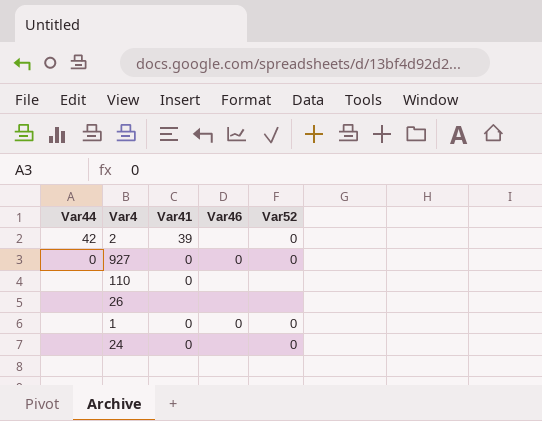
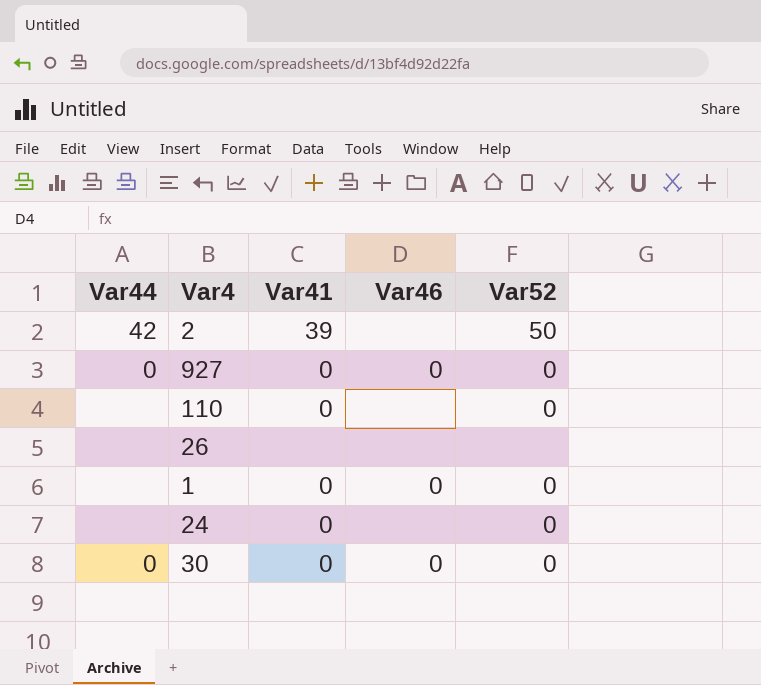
2 | Var52: 0 -> 50
110 | Var52: none -> 0
row 30: none -> 0 | 0 | 0 | 0

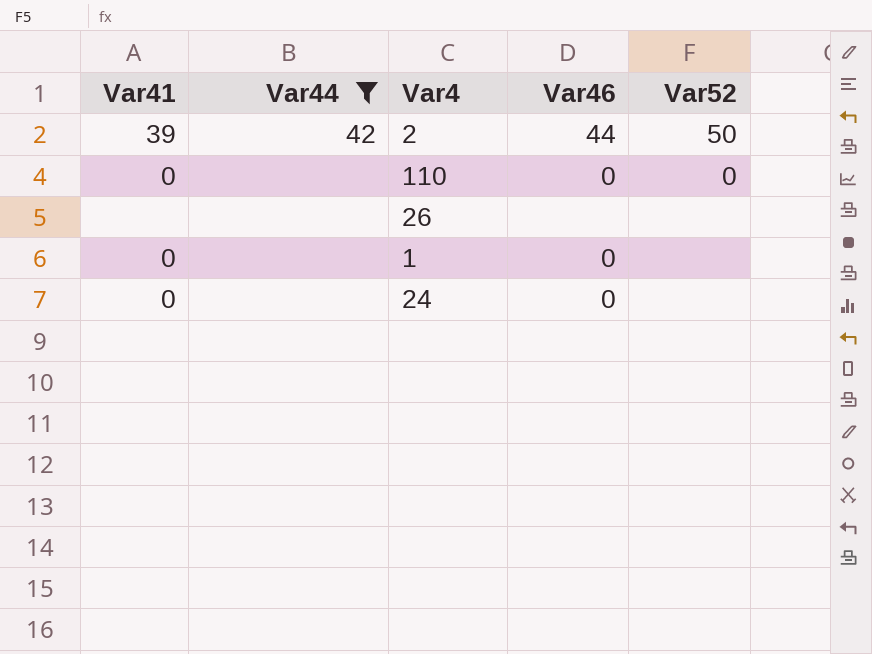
filter: none -> Var44 != 0
column Var41 | position: 3 -> 1
2 | Var46: none -> 44
110 | Var46: none -> 0
1 | Var52: 0 -> none
24 | Var46: none -> 0
24 | Var52: 0 -> none

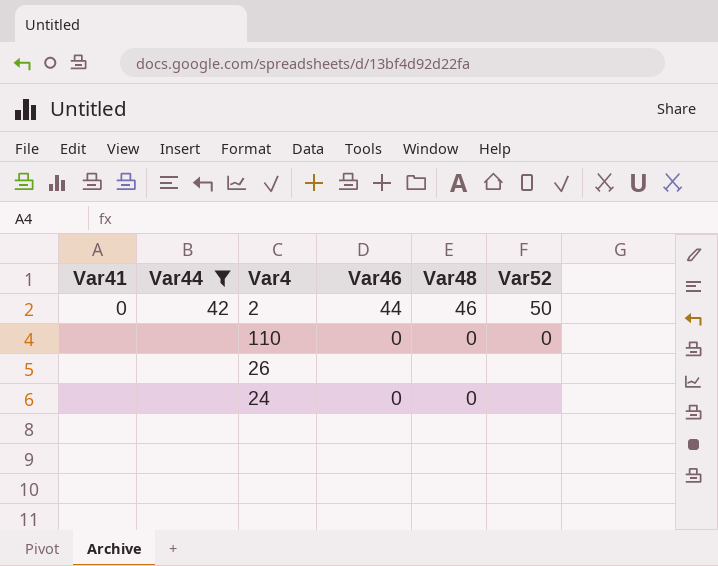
column Var48 | position: none -> 5
row 1: 0 | none | 0 | none -> none
2 | Var41: 39 -> 0
110 | Var41: 0 -> none
24 | Var41: 0 -> none

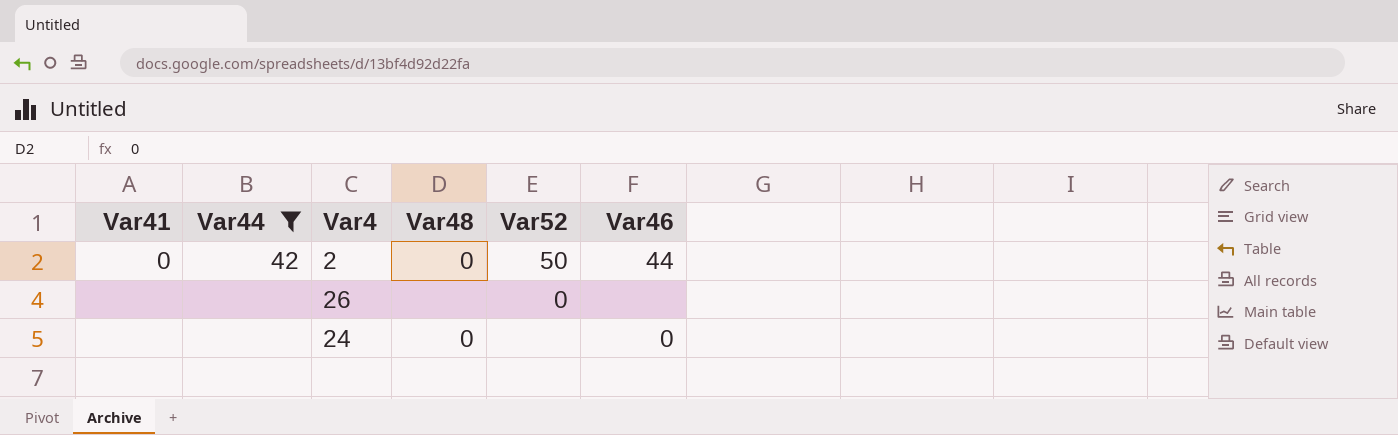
column Var46 | position: 4 -> 6
row 110: none | none | 0 | 0 | 0 -> none
2 | Var48: 46 -> 0
26 | Var52: none -> 0

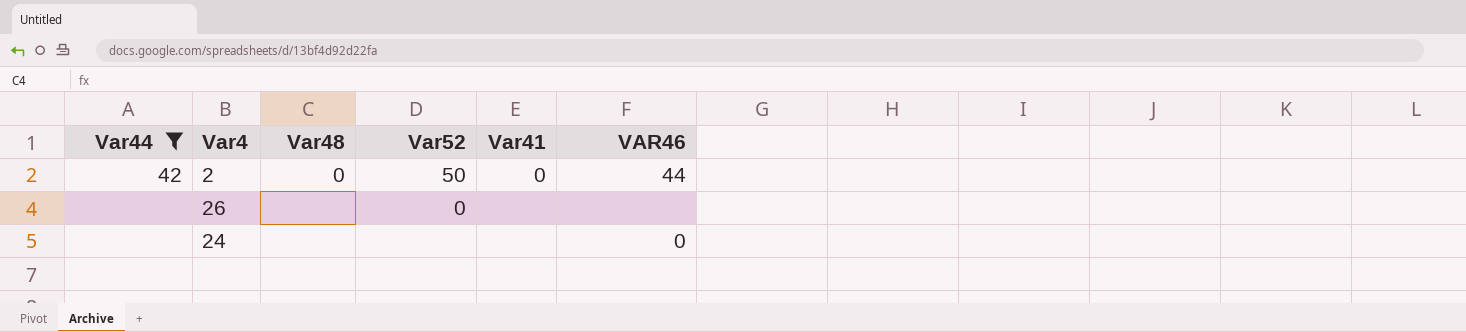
column Var41 | position: 1 -> 5
column name: Var46 -> VAR46
24 | Var48: 0 -> none

